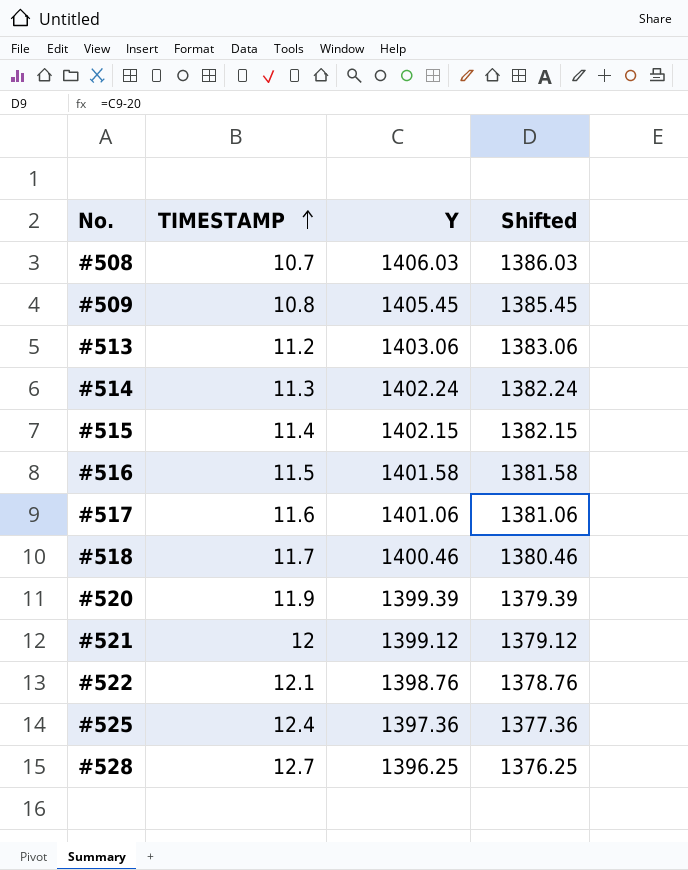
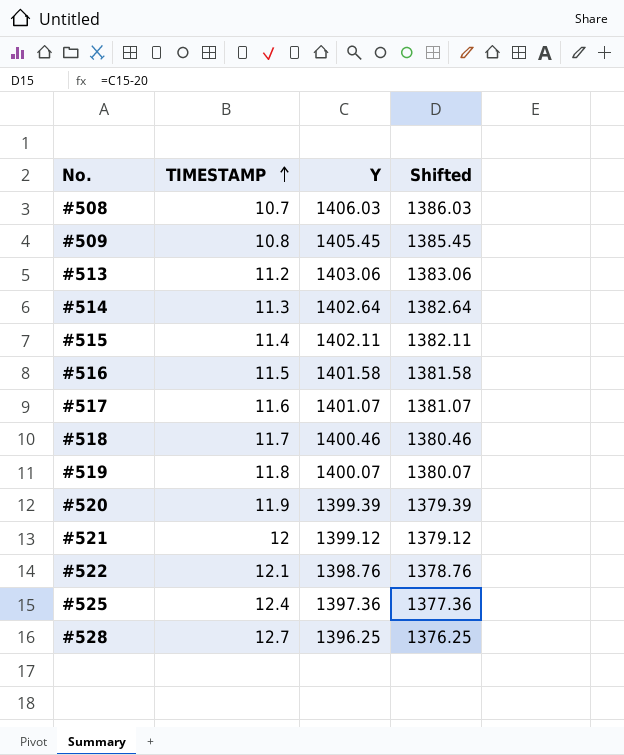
#514 | Y: 1402.24 -> 1402.64
#514 | Shifted: 1382.24 -> 1382.64
#515 | Y: 1402.15 -> 1402.11
#515 | Shifted: 1382.15 -> 1382.11
#517 | Y: 1401.06 -> 1401.07
#517 | Shifted: 1381.06 -> 1381.07
row #519: none -> 11.8 | 1400.07 | 1380.07

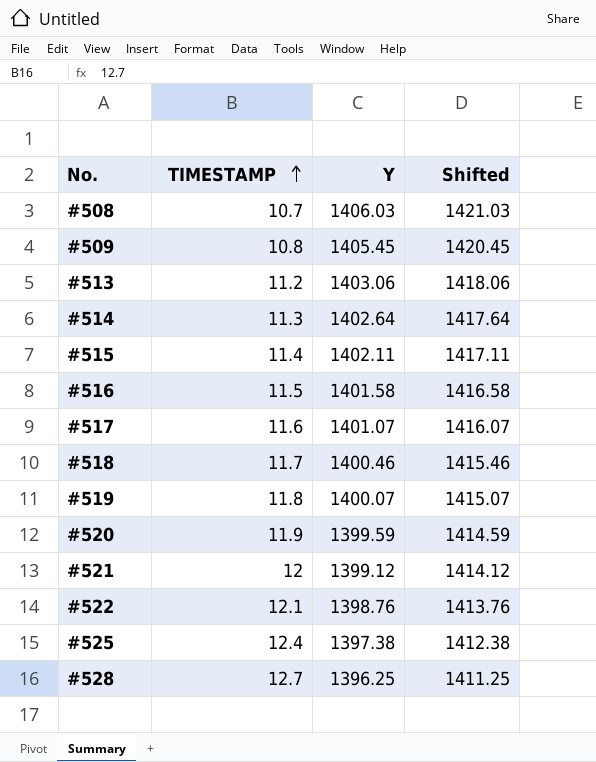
column Shifted | formula: [Y] - 20 -> [Y] + 15
#520 | Y: 1399.39 -> 1399.59
#525 | Y: 1397.36 -> 1397.38

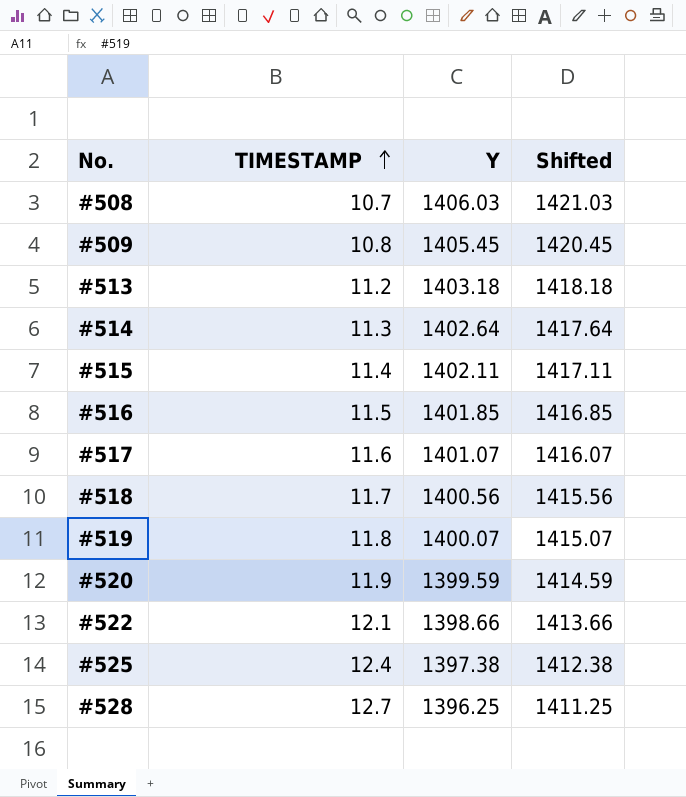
row #521: 12 | 1399.12 | 1414.12 -> none
#513 | Y: 1403.06 -> 1403.18
#513 | Shifted: 1418.06 -> 1418.18
#516 | Y: 1401.58 -> 1401.85
#516 | Shifted: 1416.58 -> 1416.85
#518 | Y: 1400.46 -> 1400.56
#518 | Shifted: 1415.46 -> 1415.56
#522 | Y: 1398.76 -> 1398.66
#522 | Shifted: 1413.76 -> 1413.66

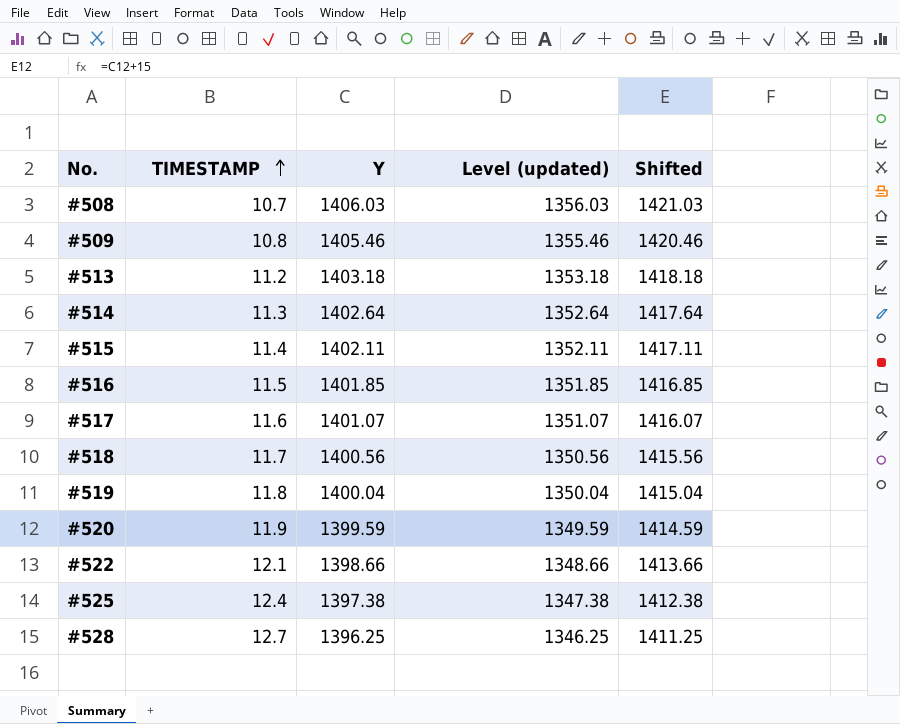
column Level (updated) | formula: none -> [Y] - 50
#509 | Y: 1405.45 -> 1405.46
#509 | Shifted: 1420.45 -> 1420.46
#519 | Y: 1400.07 -> 1400.04
#519 | Shifted: 1415.07 -> 1415.04

